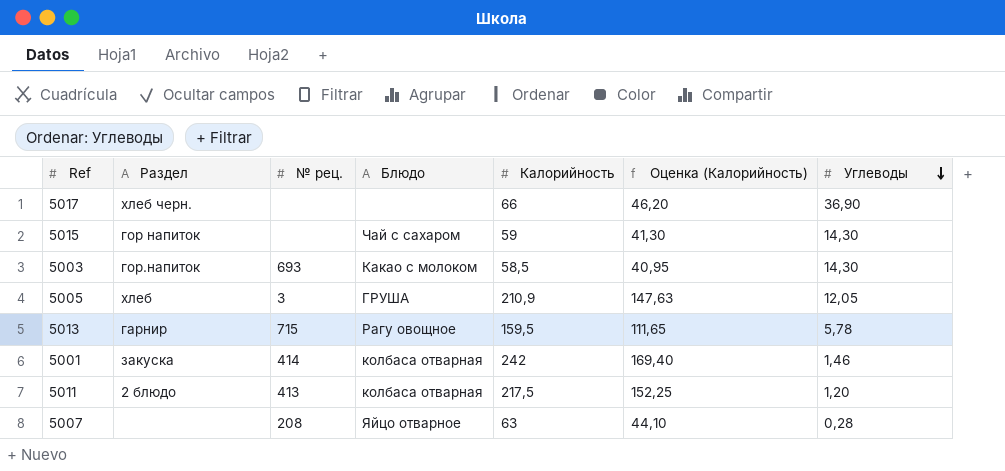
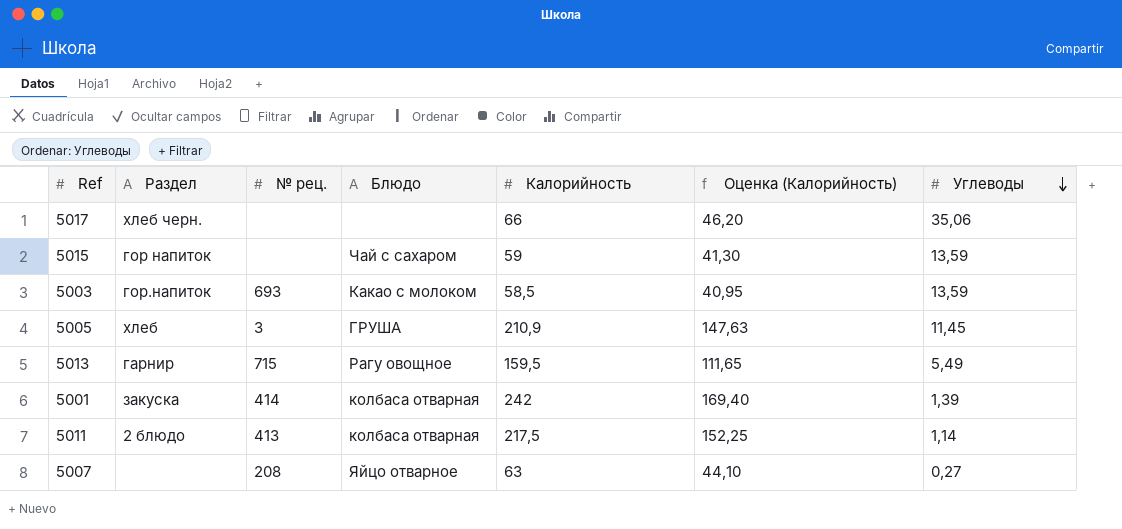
5017 | Углеводы: 36,90 -> 35,06
5015 | Углеводы: 14,30 -> 13,59
5003 | Углеводы: 14,30 -> 13,59
5005 | Углеводы: 12,05 -> 11,45
5013 | Углеводы: 5,78 -> 5,49
5001 | Углеводы: 1,46 -> 1,39
5011 | Углеводы: 1,20 -> 1,14
5007 | Углеводы: 0,28 -> 0,27

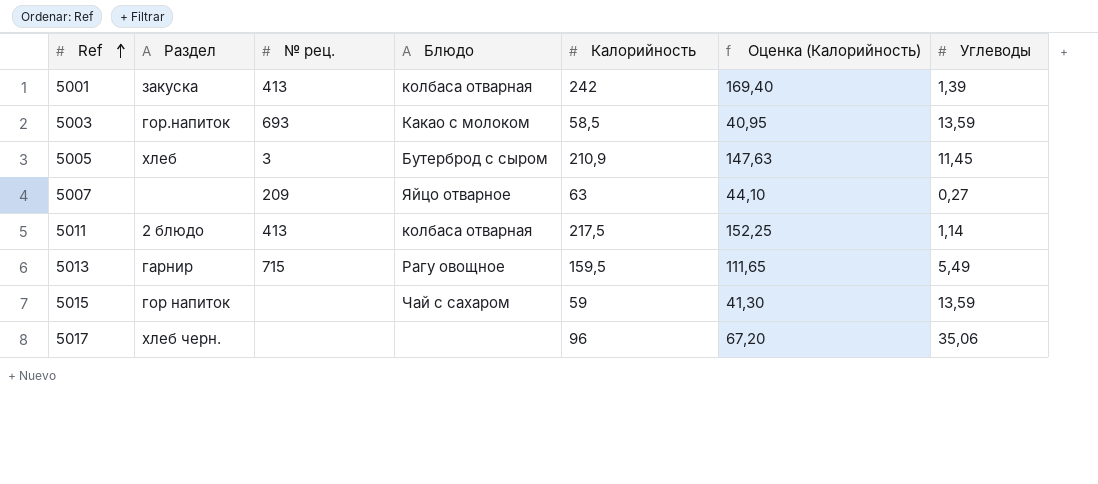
row order: Углеводы descending -> Ref ascending
5001 | № рец.: 414 -> 413
5005 | Блюдо: ГРУША -> Бутерброд с сыром
5007 | № рец.: 208 -> 209
5017 | Калорийность: 66 -> 96
5017 | Оценка (Калорийность): 46,20 -> 67,20

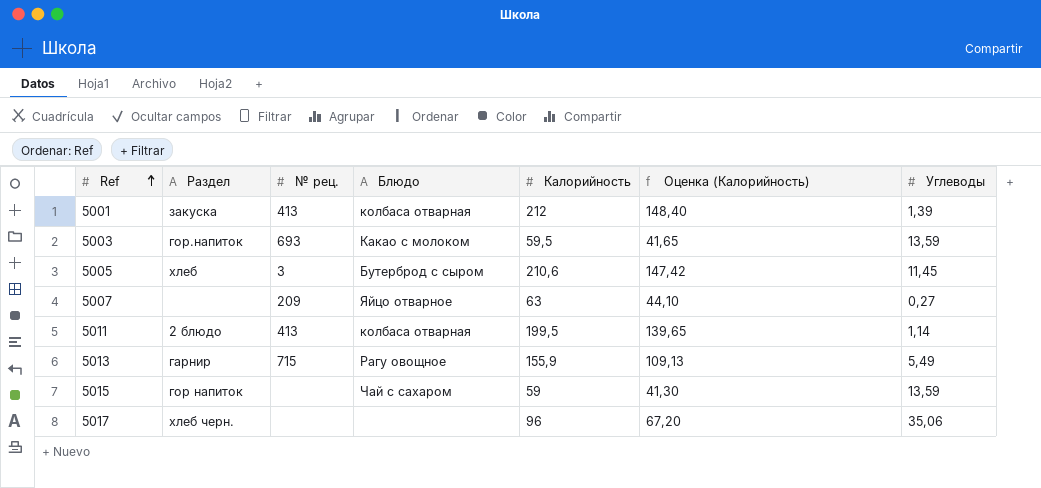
5001 | Калорийность: 242 -> 212
5001 | Оценка (Калорийность): 169,40 -> 148,40
5003 | Калорийность: 58,5 -> 59,5
5003 | Оценка (Калорийность): 40,95 -> 41,65
5005 | Калорийность: 210,9 -> 210,6
5005 | Оценка (Калорийность): 147,63 -> 147,42
5011 | Калорийность: 217,5 -> 199,5
5011 | Оценка (Калорийность): 152,25 -> 139,65
5013 | Калорийность: 159,5 -> 155,9
5013 | Оценка (Калорийность): 111,65 -> 109,13

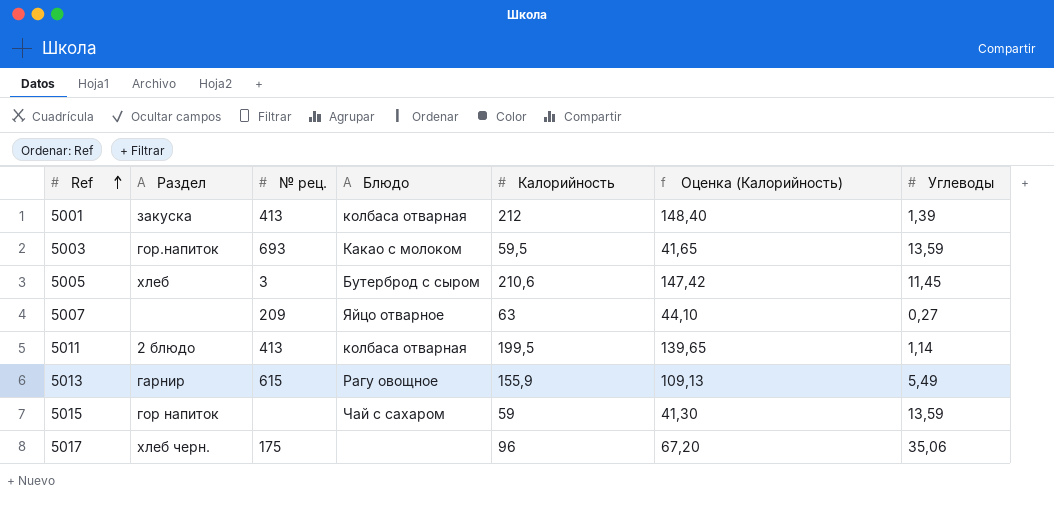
5013 | № рец.: 715 -> 615
5017 | № рец.: none -> 175

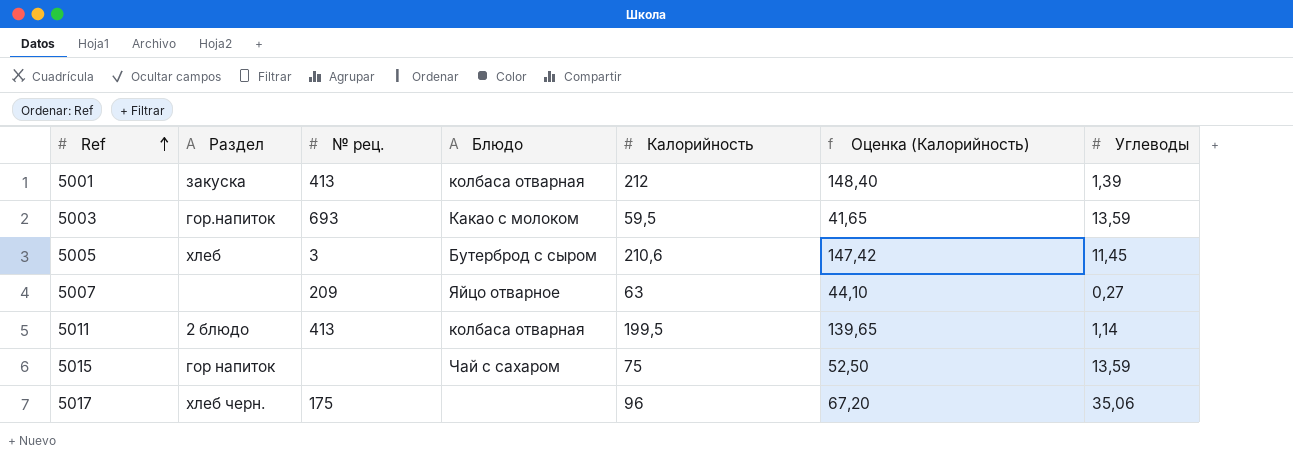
row 5013: гарнир | 615 | Рагу овощное | 155,9 | 109,13 | 5,49 -> none
5015 | Калорийность: 59 -> 75
5015 | Оценка (Калорийность): 41,30 -> 52,50

